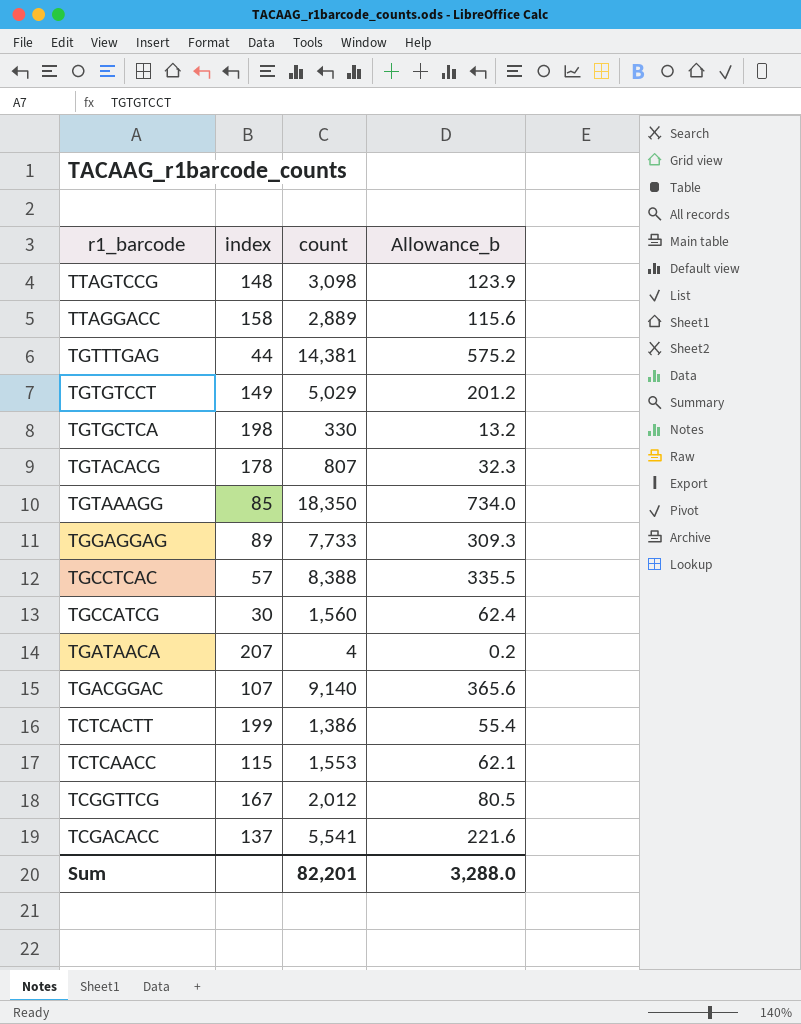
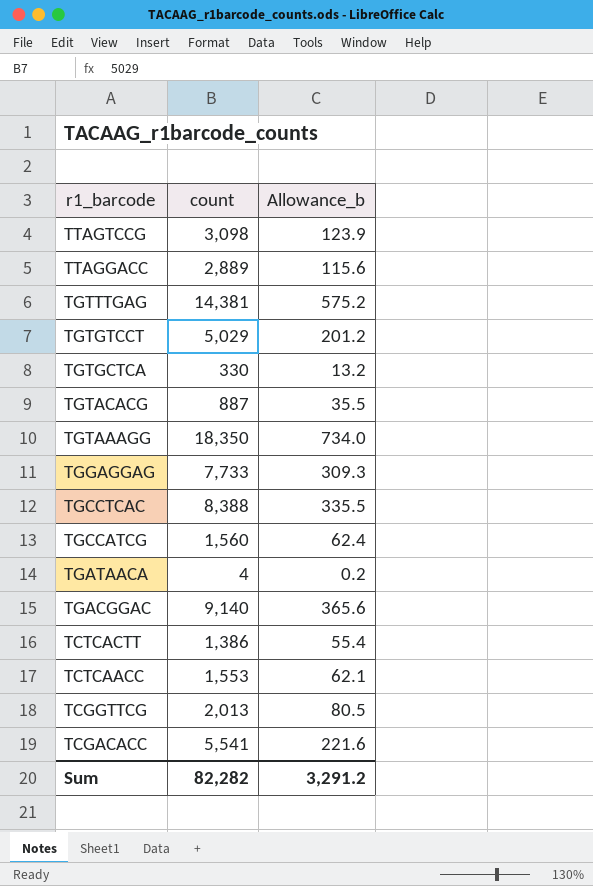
column index | position: 2 -> none
TGTACACG | count: 807 -> 887
TGTACACG | Allowance_b: 32.3 -> 35.5
TCGGTTCG | count: 2,012 -> 2,013
Sum | count: 82,201 -> 82,282
Sum | Allowance_b: 3,288.0 -> 3,291.2

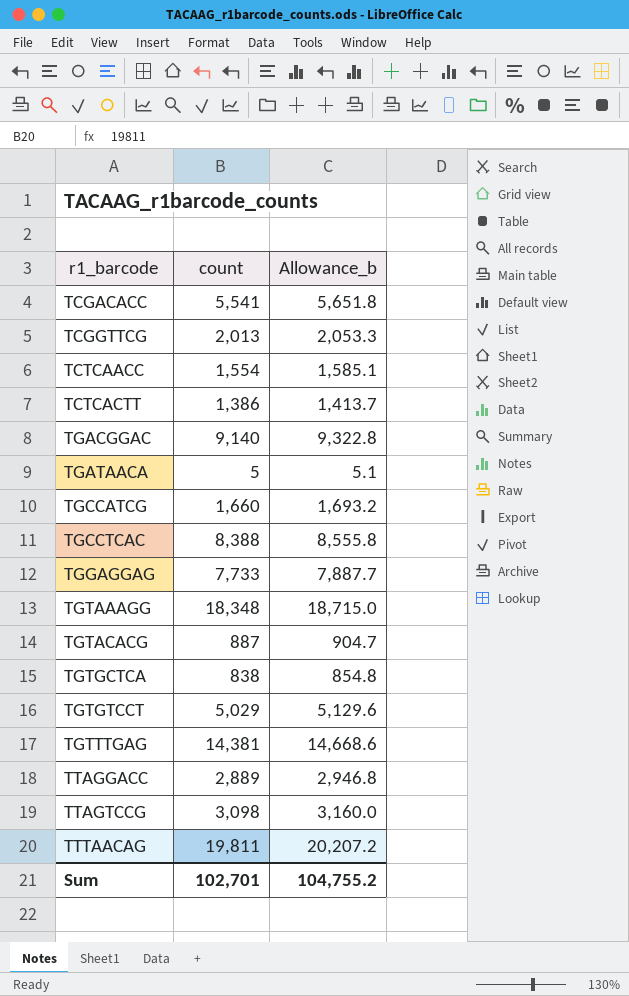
row order: r1_barcode descending -> r1_barcode ascending
column Allowance_b | formula: [count] * 0.04 -> [count] * 1.02
TCTCAACC | count: 1,553 -> 1,554
TGATAACA | count: 4 -> 5
TGCCATCG | count: 1,560 -> 1,660
TGTAAAGG | count: 18,350 -> 18,348
TGTGCTCA | count: 330 -> 838
row TTTAACAG: none -> 19,811 | 20,207.2
Sum | count: 82,282 -> 102,701
Sum | Allowance_b: 3,291.2 -> 104,755.2

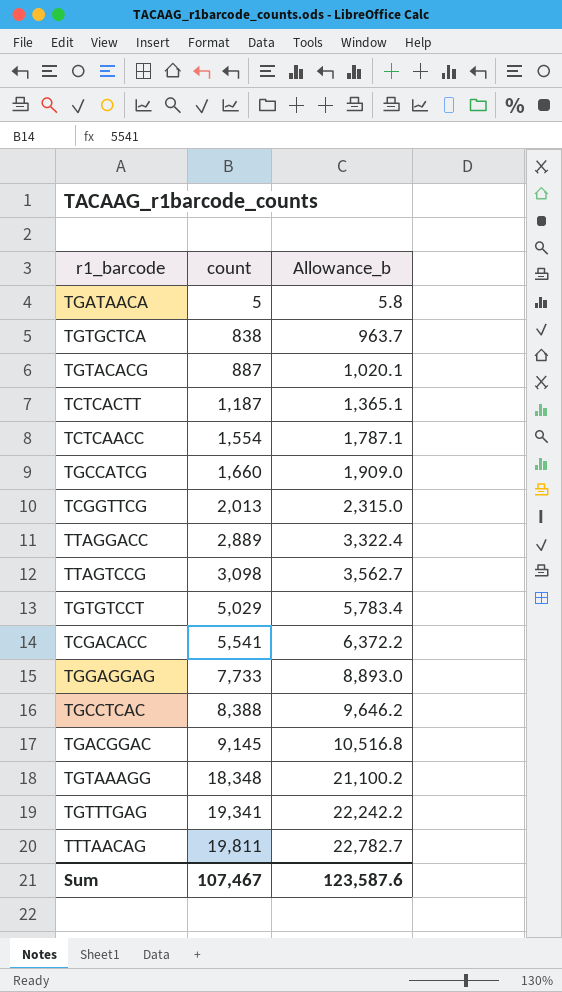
row order: r1_barcode ascending -> count ascending
column Allowance_b | formula: [count] * 1.02 -> [count] * 1.15
TCTCACTT | count: 1,386 -> 1,187
TGACGGAC | count: 9,140 -> 9,145
TGTTTGAG | count: 14,381 -> 19,341
Sum | count: 102,701 -> 107,467
Sum | Allowance_b: 104,755.2 -> 123,587.6

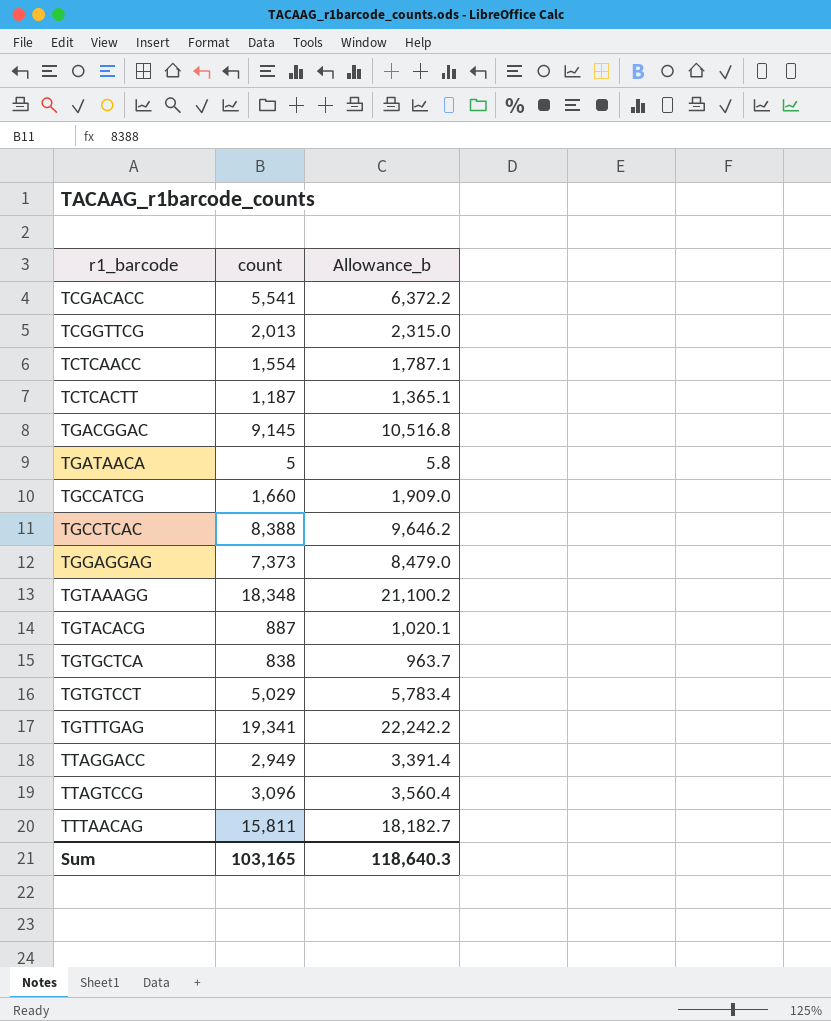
row order: count ascending -> r1_barcode ascending
TGGAGGAG | count: 7,733 -> 7,373
TGGAGGAG | Allowance_b: 8,893.0 -> 8,479.0
TTAGGACC | count: 2,889 -> 2,949
TTAGGACC | Allowance_b: 3,322.4 -> 3,391.4
TTAGTCCG | count: 3,098 -> 3,096
TTAGTCCG | Allowance_b: 3,562.7 -> 3,560.4
TTTAACAG | count: 19,811 -> 15,811
TTTAACAG | Allowance_b: 22,782.7 -> 18,182.7
Sum | count: 107,467 -> 103,165
Sum | Allowance_b: 123,587.6 -> 118,640.3

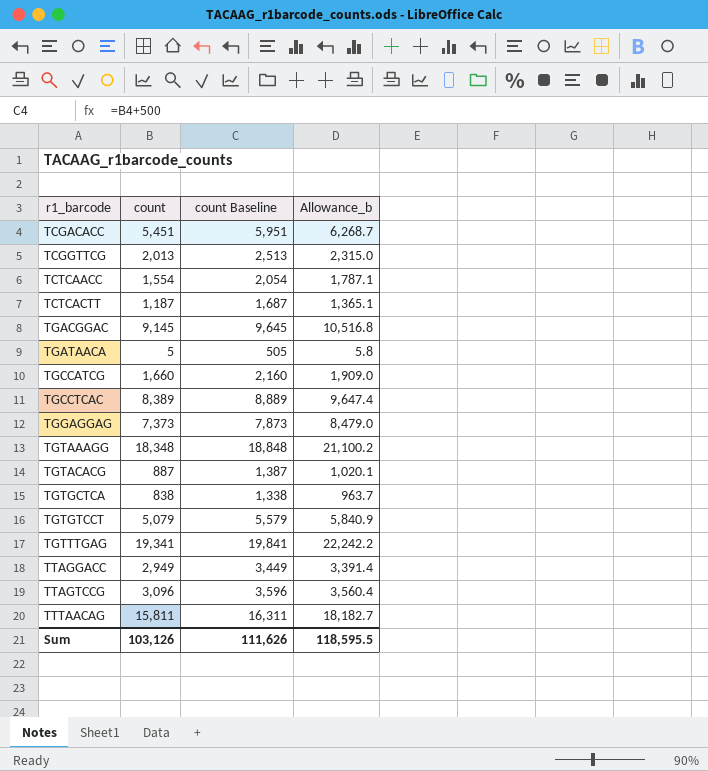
column count Baseline | formula: none -> [count] + 500
TCGACACC | count: 5,541 -> 5,451
TCGACACC | Allowance_b: 6,372.2 -> 6,268.7
TGCCTCAC | count: 8,388 -> 8,389
TGCCTCAC | Allowance_b: 9,646.2 -> 9,647.4
TGTGTCCT | count: 5,029 -> 5,079
TGTGTCCT | Allowance_b: 5,783.4 -> 5,840.9
Sum | count: 103,165 -> 103,126
Sum | Allowance_b: 118,640.3 -> 118,595.5

